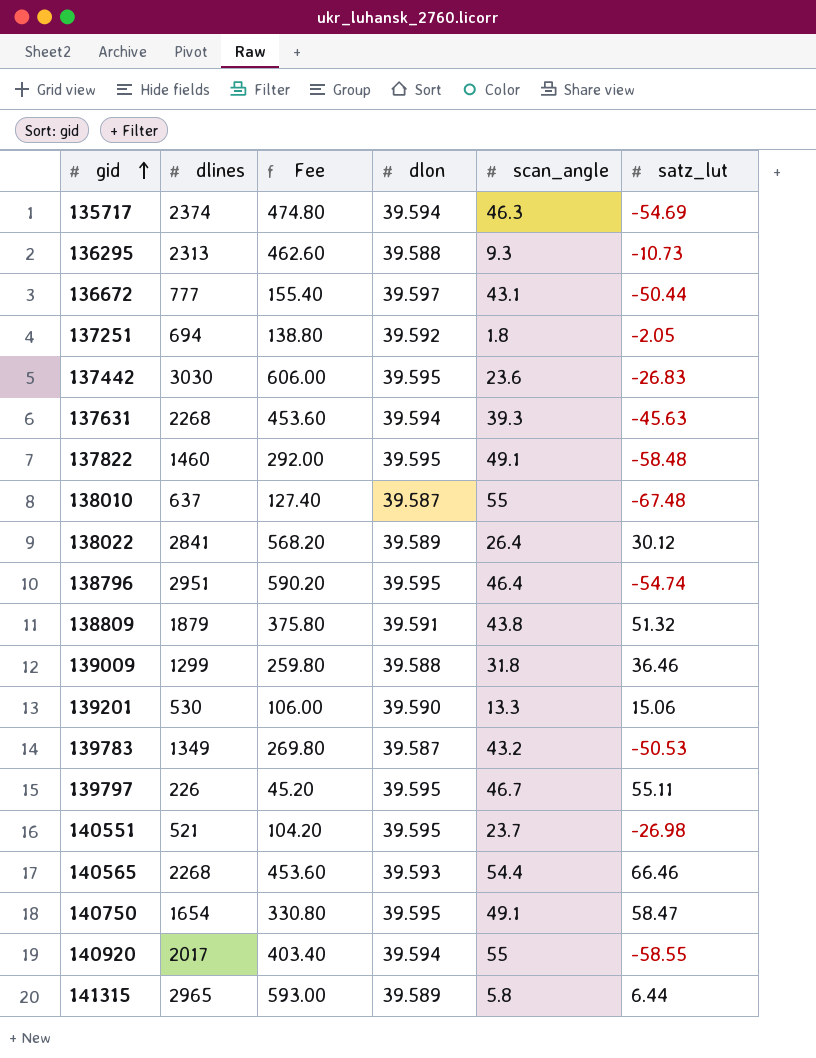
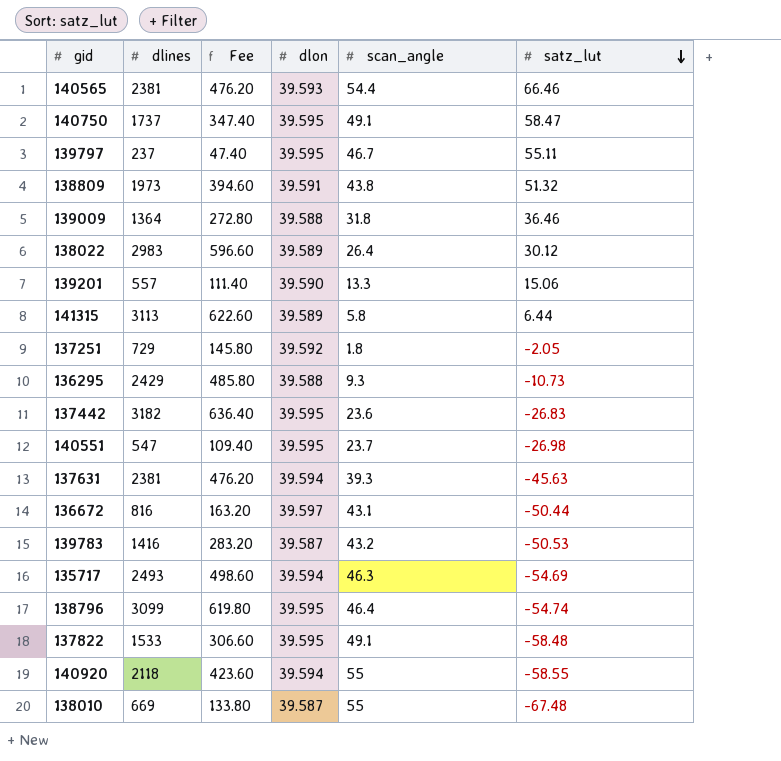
row order: gid ascending -> satz_lut descending
140565 | dlines: 2268 -> 2381
140565 | Fee: 453.60 -> 476.20
140750 | dlines: 1654 -> 1737
140750 | Fee: 330.80 -> 347.40
139797 | dlines: 226 -> 237
139797 | Fee: 45.20 -> 47.40
138809 | dlines: 1879 -> 1973
138809 | Fee: 375.80 -> 394.60
139009 | dlines: 1299 -> 1364
139009 | Fee: 259.80 -> 272.80
138022 | dlines: 2841 -> 2983
138022 | Fee: 568.20 -> 596.60
139201 | dlines: 530 -> 557
139201 | Fee: 106.00 -> 111.40
141315 | dlines: 2965 -> 3113
141315 | Fee: 593.00 -> 622.60
137251 | dlines: 694 -> 729
137251 | Fee: 138.80 -> 145.80
136295 | dlines: 2313 -> 2429
136295 | Fee: 462.60 -> 485.80
137442 | dlines: 3030 -> 3182
137442 | Fee: 606.00 -> 636.40
140551 | dlines: 521 -> 547
140551 | Fee: 104.20 -> 109.40
137631 | dlines: 2268 -> 2381
137631 | Fee: 453.60 -> 476.20
136672 | dlines: 777 -> 816
136672 | Fee: 155.40 -> 163.20
139783 | dlines: 1349 -> 1416
139783 | Fee: 269.80 -> 283.20
135717 | dlines: 2374 -> 2493
135717 | Fee: 474.80 -> 498.60
138796 | dlines: 2951 -> 3099
138796 | Fee: 590.20 -> 619.80
137822 | dlines: 1460 -> 1533
137822 | Fee: 292.00 -> 306.60
140920 | dlines: 2017 -> 2118
140920 | Fee: 403.40 -> 423.60
138010 | dlines: 637 -> 669
138010 | Fee: 127.40 -> 133.80

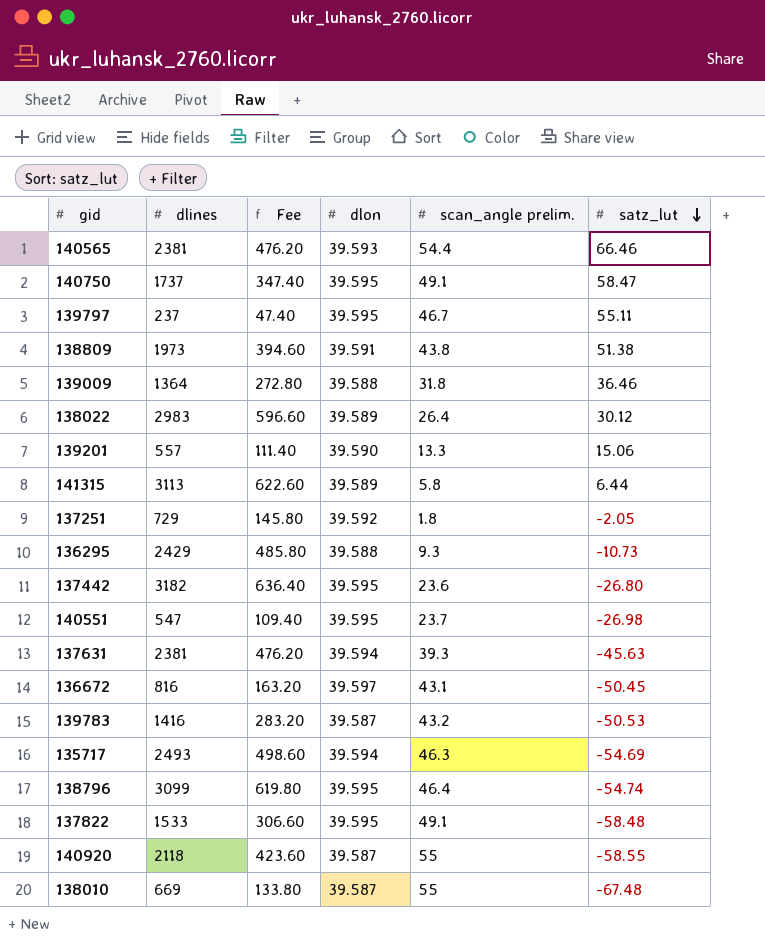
column name: scan_angle -> scan_angle prelim.
138809 | satz_lut: 51.32 -> 51.38
137442 | satz_lut: -26.83 -> -26.80
136672 | satz_lut: -50.44 -> -50.45
140920 | dlon: 39.594 -> 39.587

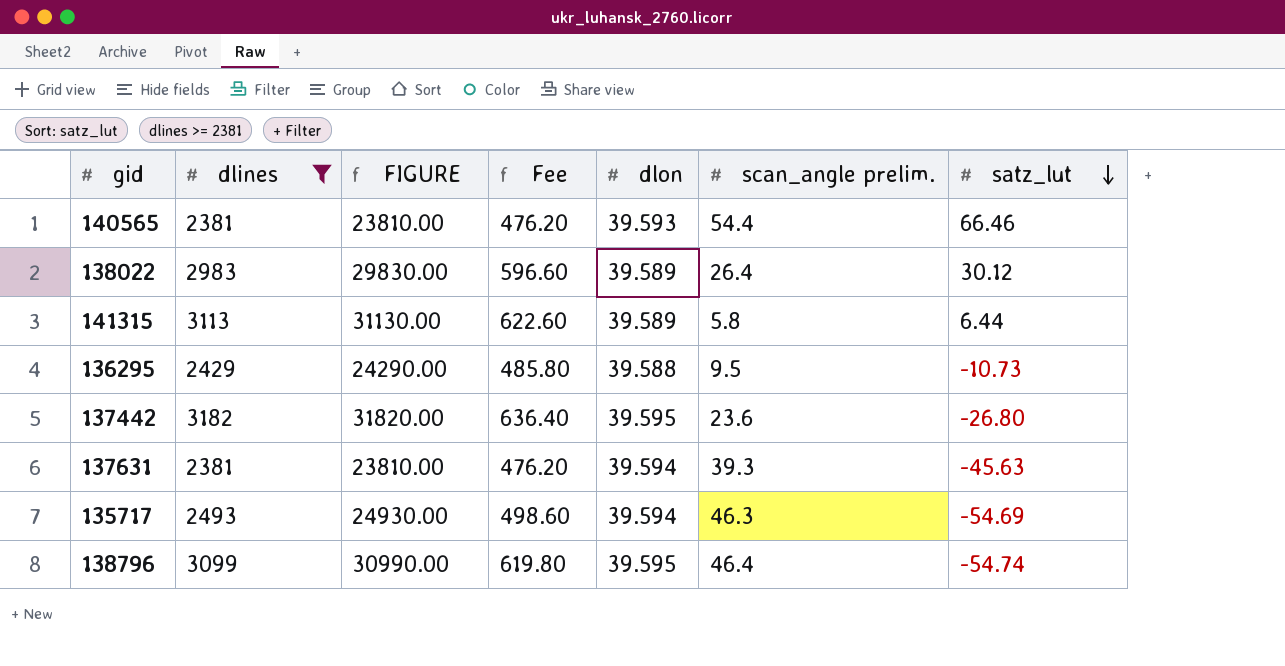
filter: none -> dlines >= 2381
column FIGURE | formula: none -> [dlines] * 10
136295 | scan_angle prelim.: 9.3 -> 9.5

